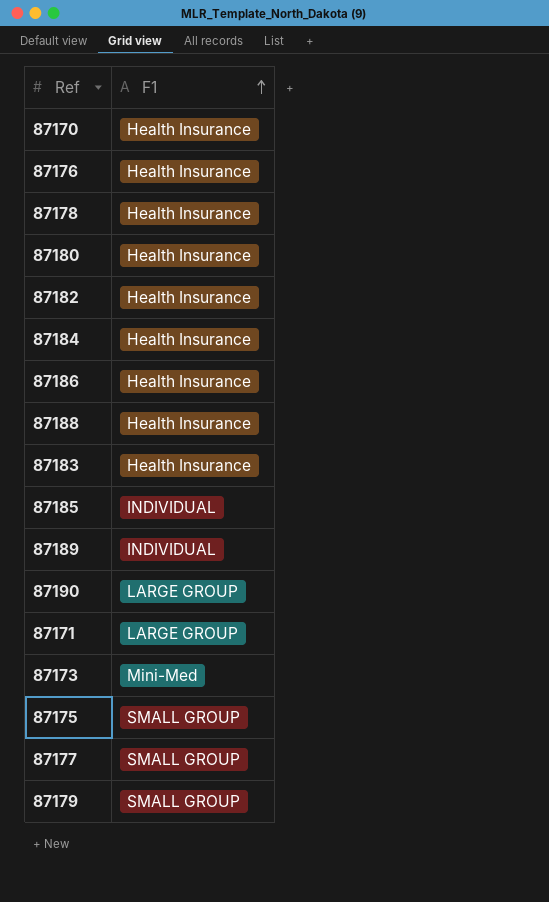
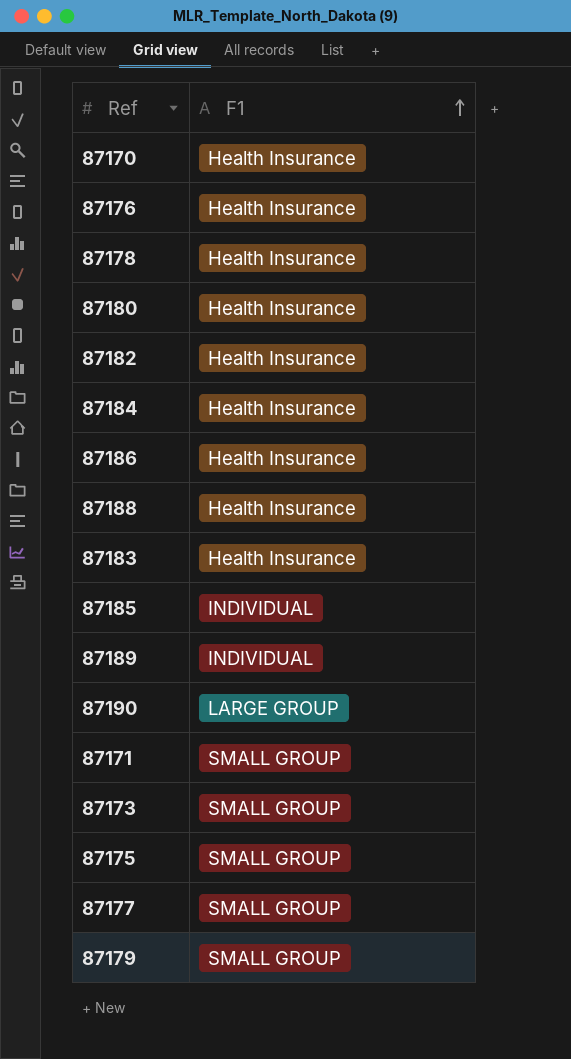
87171 | F1: LARGE GROUP -> SMALL GROUP
87173 | F1: Mini-Med -> SMALL GROUP

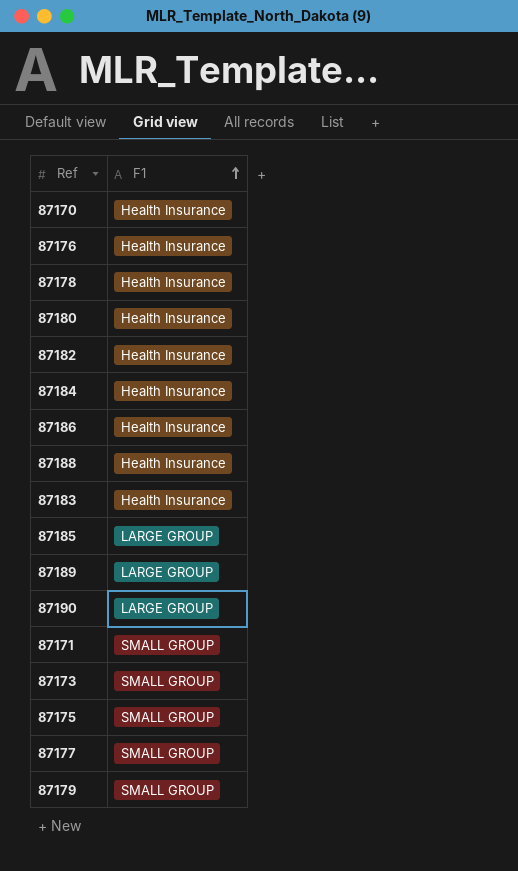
87185 | F1: INDIVIDUAL -> LARGE GROUP
87189 | F1: INDIVIDUAL -> LARGE GROUP

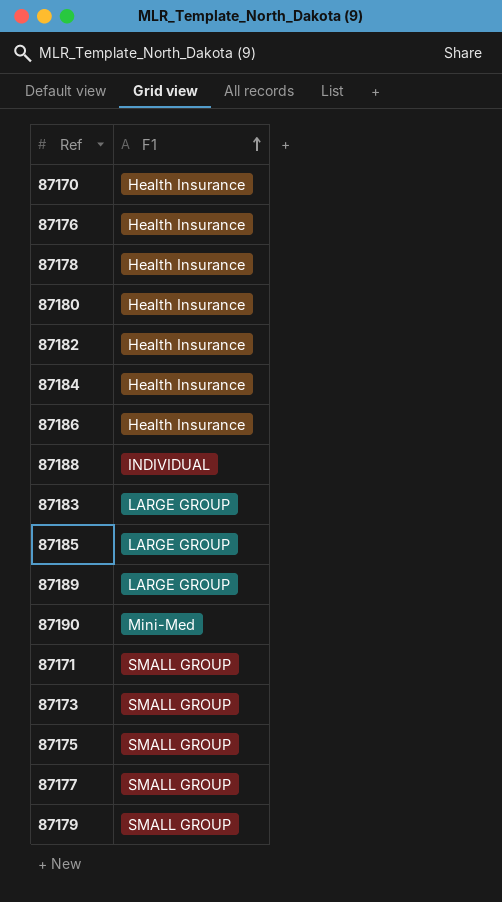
87188 | F1: Health Insurance -> INDIVIDUAL
87183 | F1: Health Insurance -> LARGE GROUP
87190 | F1: LARGE GROUP -> Mini-Med

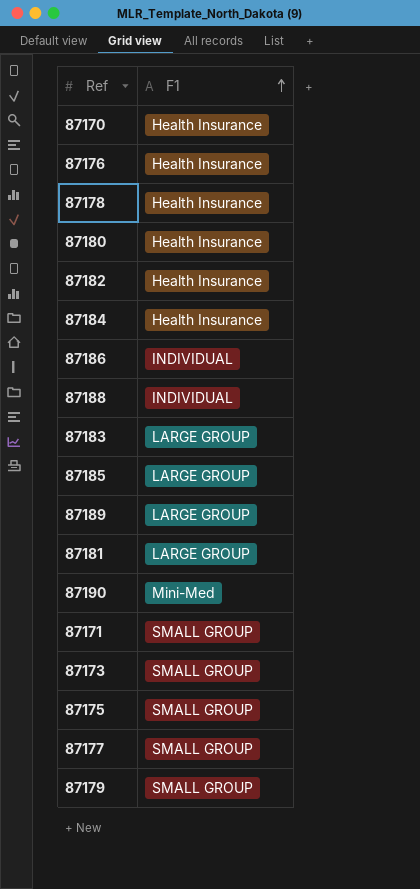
87186 | F1: Health Insurance -> INDIVIDUAL
row 87181: none -> LARGE GROUP

